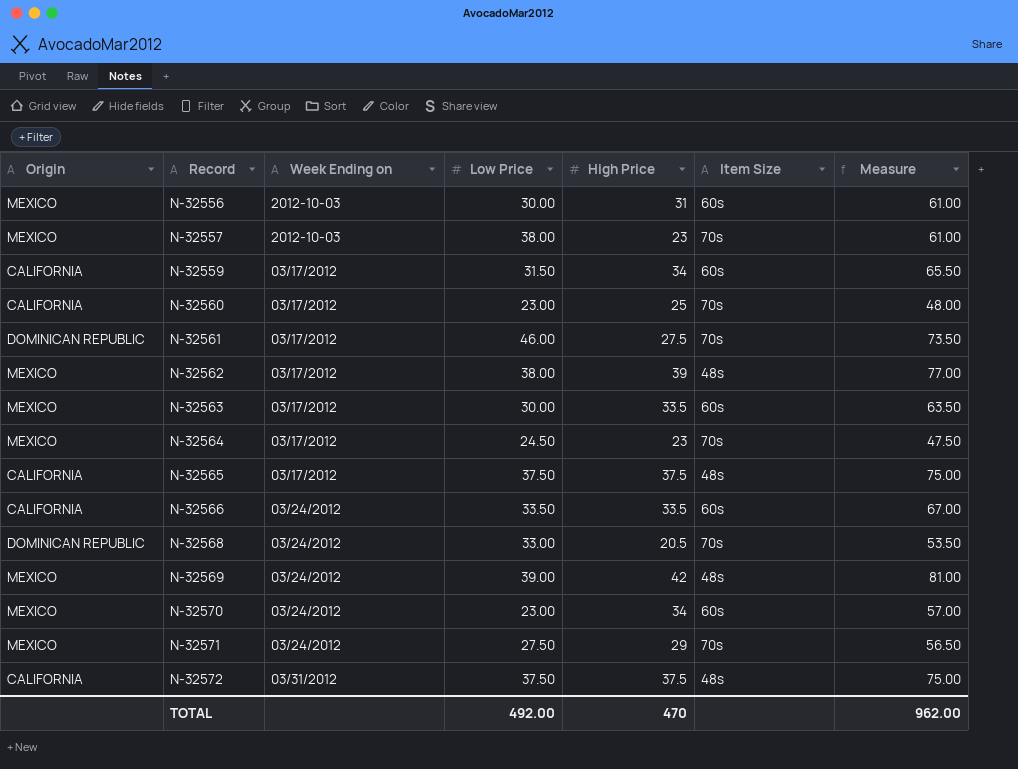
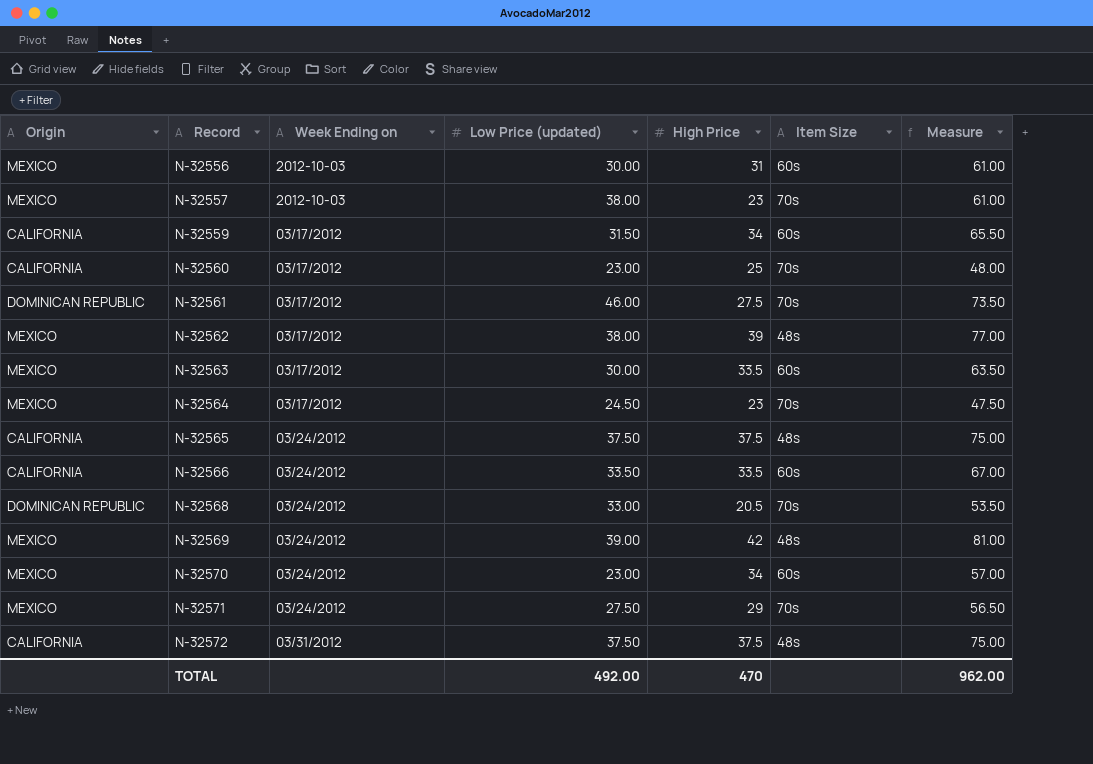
column name: Low Price -> Low Price (updated)
N-32565 | Week Ending on: 03/17/2012 -> 03/24/2012

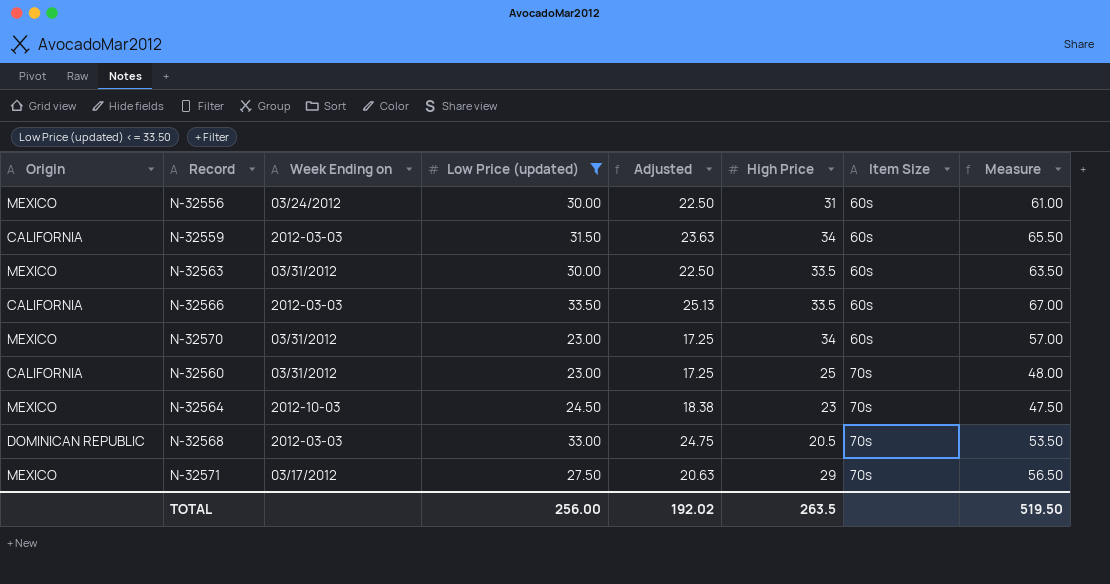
filter: none -> Low Price (updated) <= 33.50
row order: Record ascending -> Item Size ascending
column Adjusted | formula: none -> [Low Price (updated)] * 0.75
N-32556 | Week Ending on: 2012-10-03 -> 03/24/2012
N-32559 | Week Ending on: 03/17/2012 -> 2012-03-03
N-32563 | Week Ending on: 03/17/2012 -> 03/31/2012
N-32566 | Week Ending on: 03/24/2012 -> 2012-03-03
N-32570 | Week Ending on: 03/24/2012 -> 03/31/2012
N-32560 | Week Ending on: 03/17/2012 -> 03/31/2012
N-32564 | Week Ending on: 03/17/2012 -> 2012-10-03
N-32568 | Week Ending on: 03/24/2012 -> 2012-03-03
N-32571 | Week Ending on: 03/24/2012 -> 03/17/2012
TOTAL | Low Price (updated): 492.00 -> 256.00
TOTAL | High Price: 470 -> 263.5
TOTAL | Measure: 962.00 -> 519.50

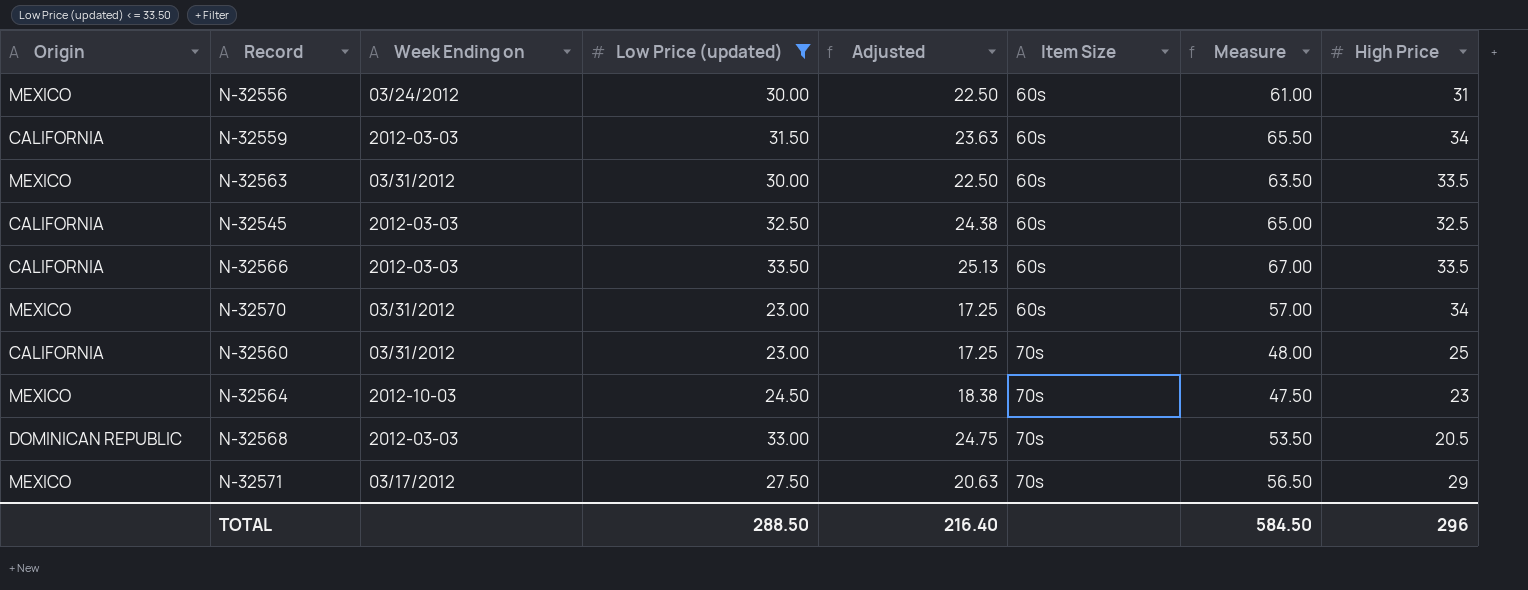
column High Price | position: 6 -> 8
row N-32545: none -> CALIFORNIA | 2012-03-03 | 32.50 | 24.38 | 60s | 65.00 | 32.5
TOTAL | Low Price (updated): 256.00 -> 288.50
TOTAL | Adjusted: 192.02 -> 216.40
TOTAL | Measure: 519.50 -> 584.50
TOTAL | High Price: 263.5 -> 296

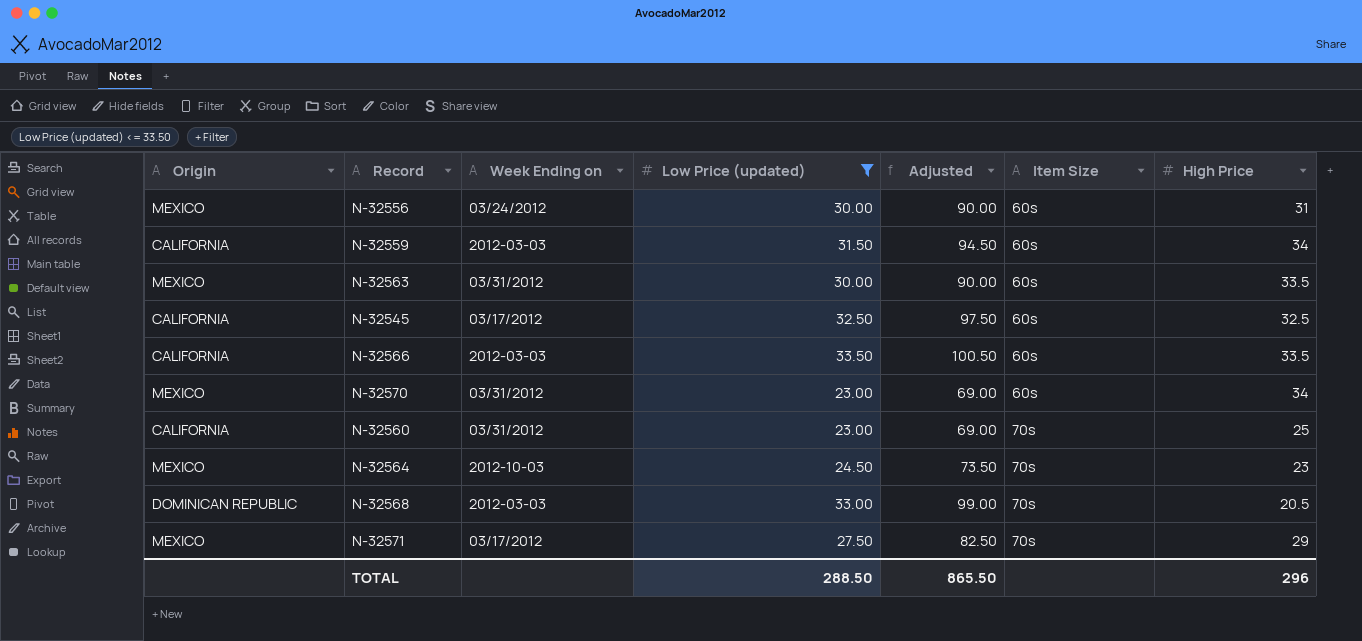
column Measure | formula: [Low Price (updated)] + [High Price] -> none
column Adjusted | formula: [Low Price (updated)] * 0.75 -> [Low Price (updated)] * 3
N-32545 | Week Ending on: 2012-03-03 -> 03/17/2012
TOTAL | Adjusted: 216.40 -> 865.50

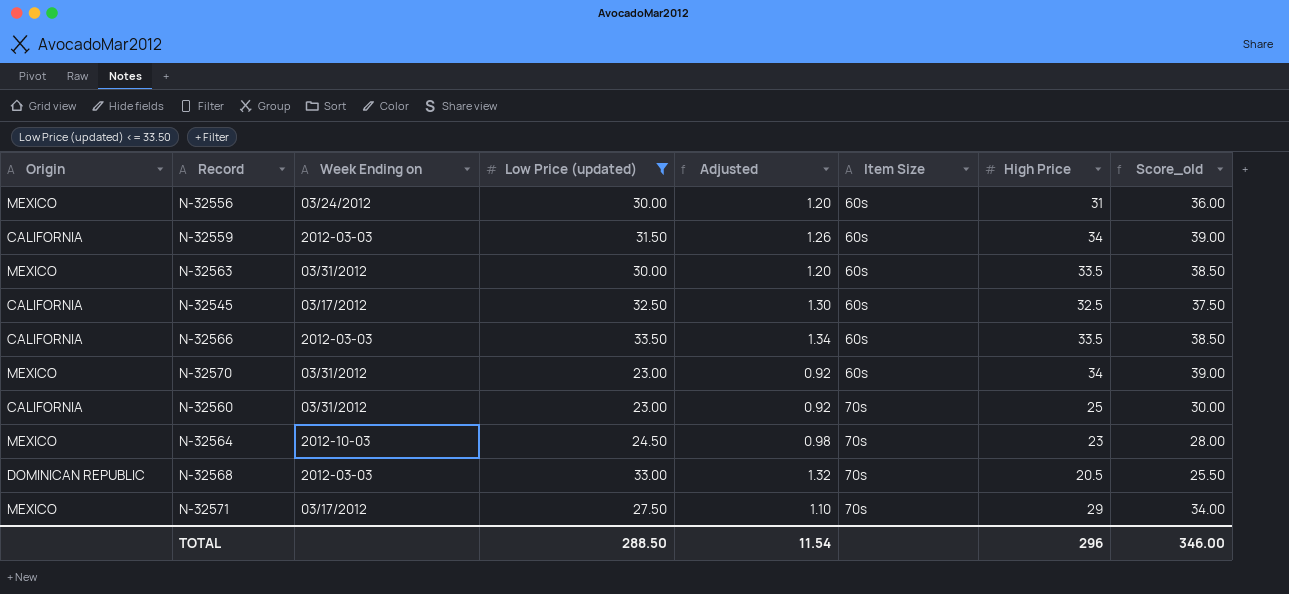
column Adjusted | formula: [Low Price (updated)] * 3 -> [Low Price (updated)] * 0.04
column Score_old | formula: none -> [High Price] + 5
TOTAL | Adjusted: 865.50 -> 11.54

